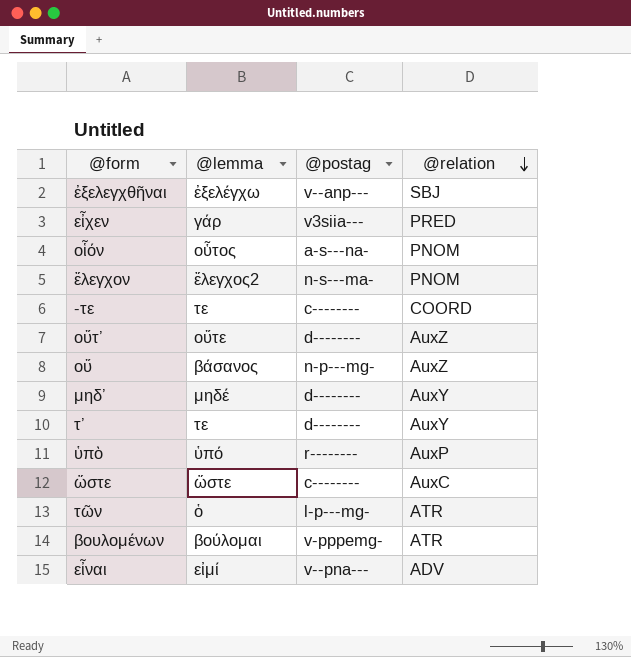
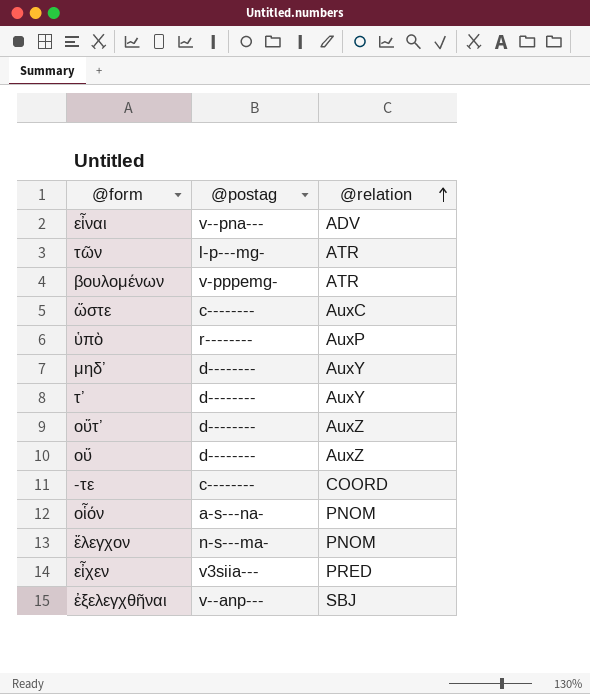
row order: @relation descending -> @relation ascending
column @lemma | position: 2 -> none
οὔ | @postag: n-p---mg- -> d--------

